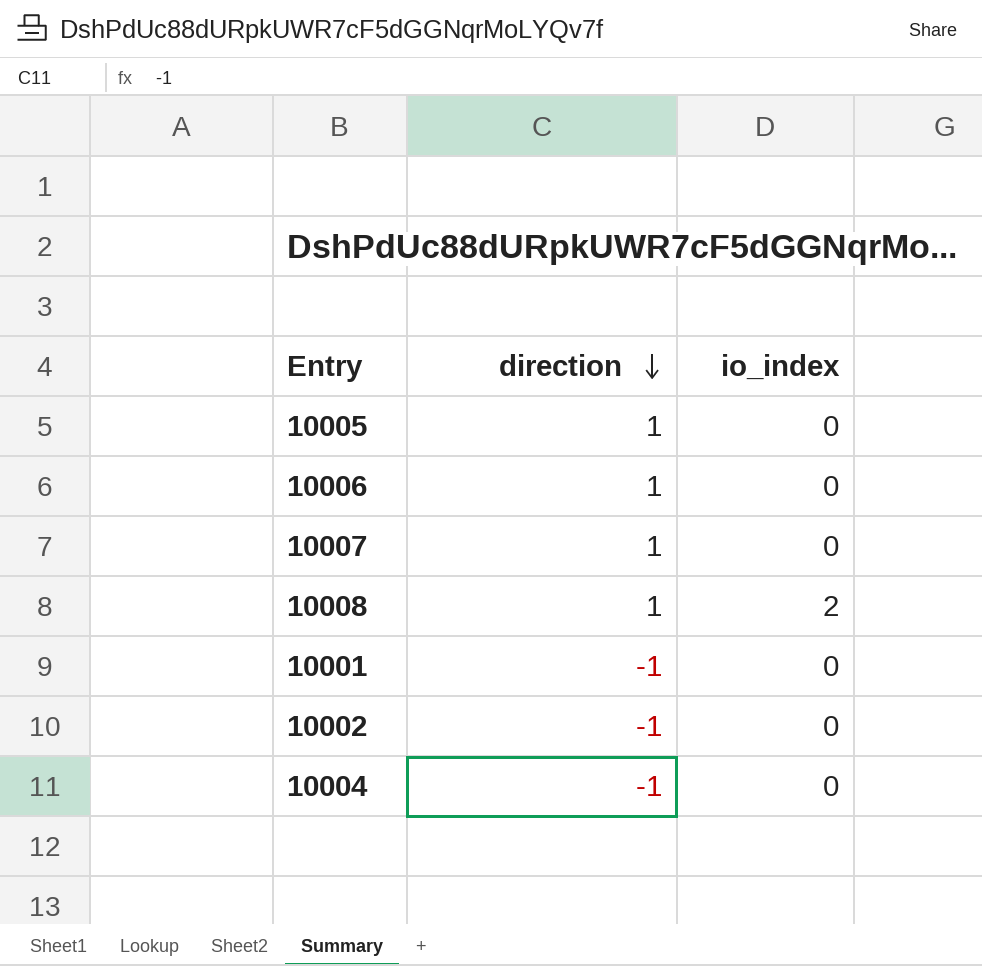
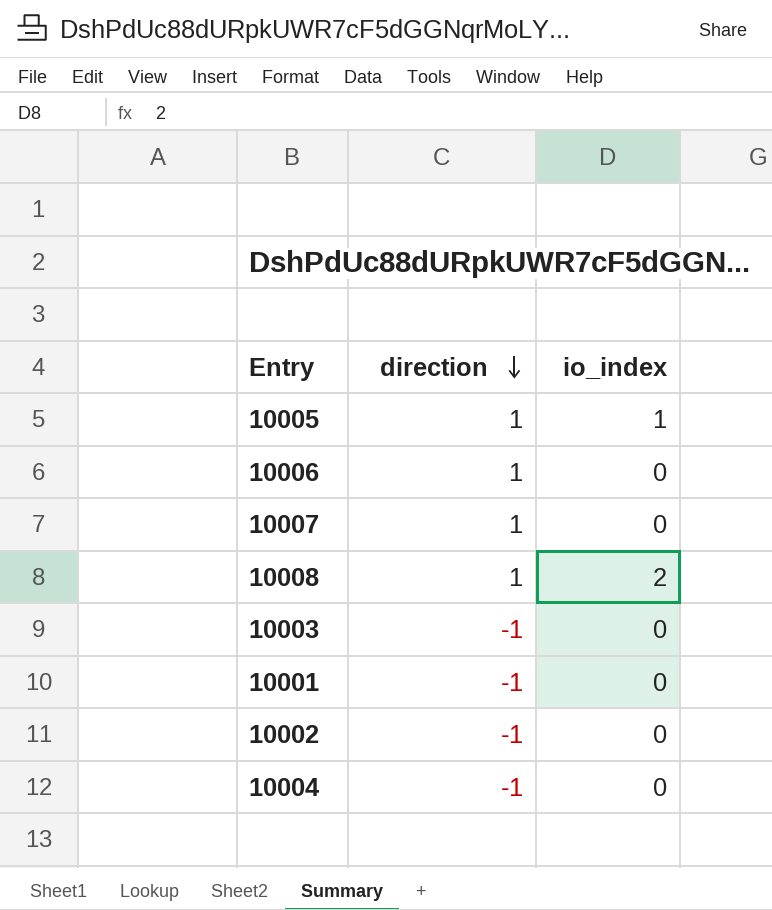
10005 | io_index: 0 -> 1
row 10003: none -> -1 | 0

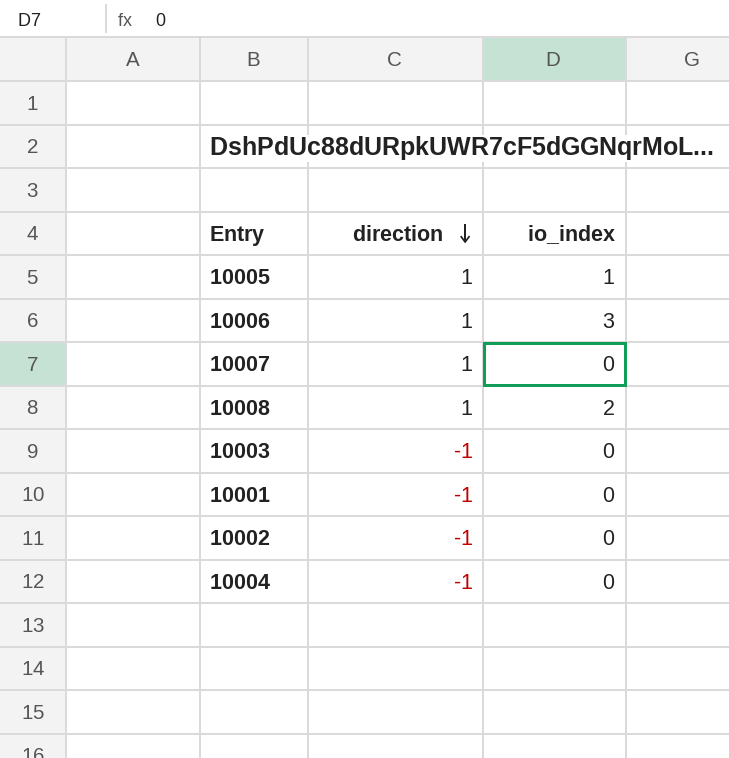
10006 | io_index: 0 -> 3

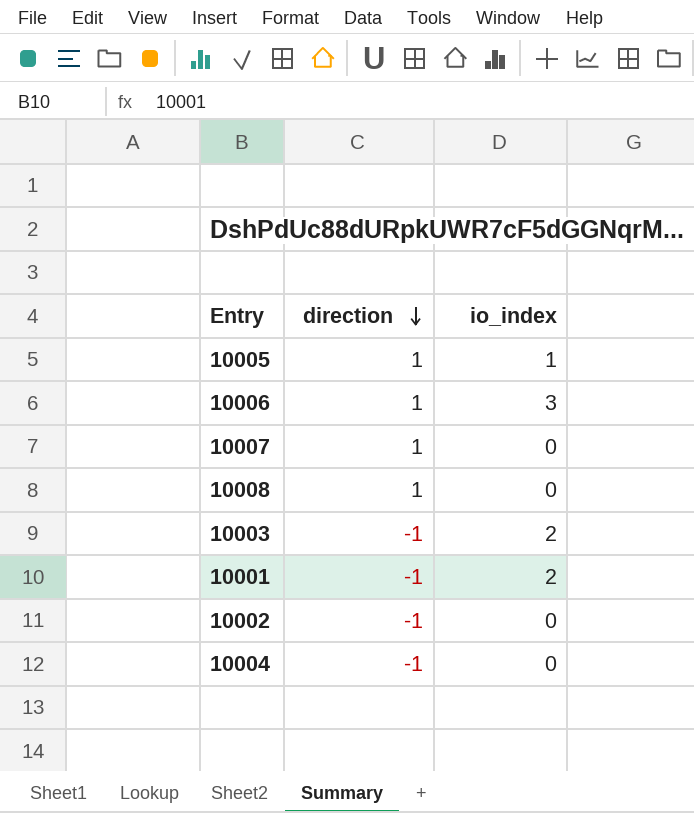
10008 | io_index: 2 -> 0
10003 | io_index: 0 -> 2
10001 | io_index: 0 -> 2

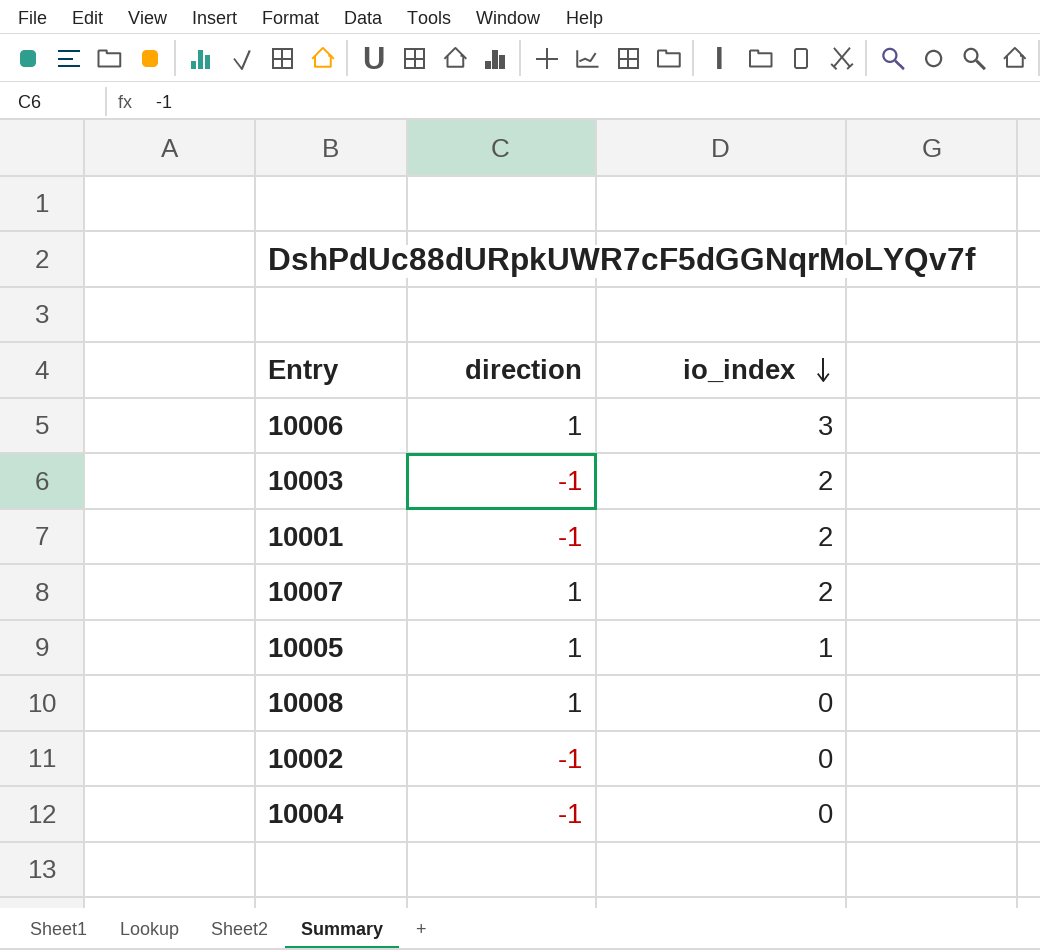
row order: direction descending -> io_index descending
10007 | io_index: 0 -> 2

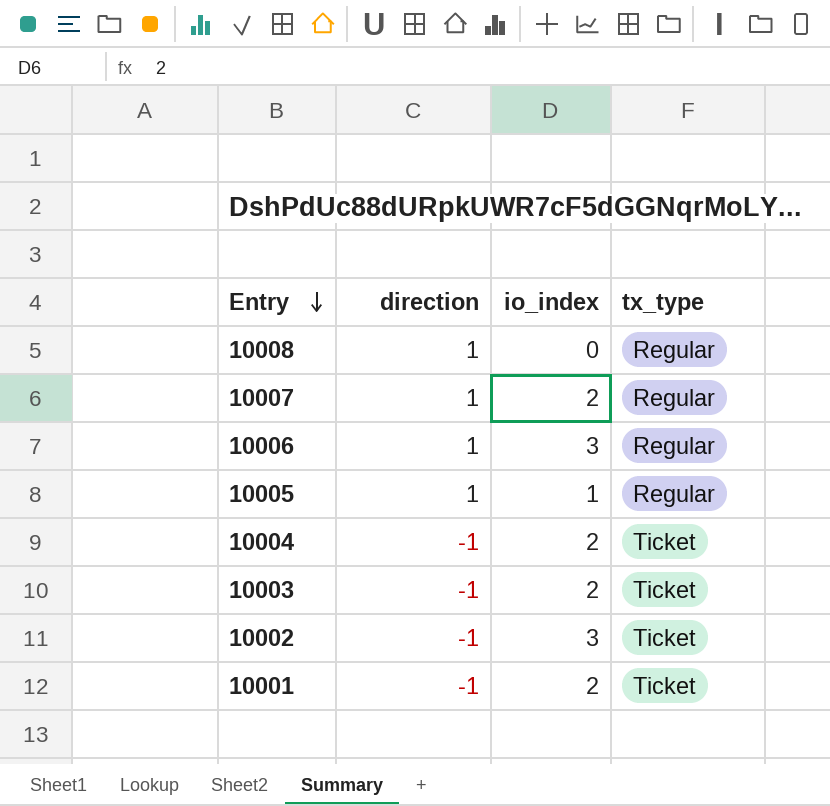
row order: io_index descending -> Entry descending
column tx_type | position: none -> 4
10004 | io_index: 0 -> 2
10002 | io_index: 0 -> 3

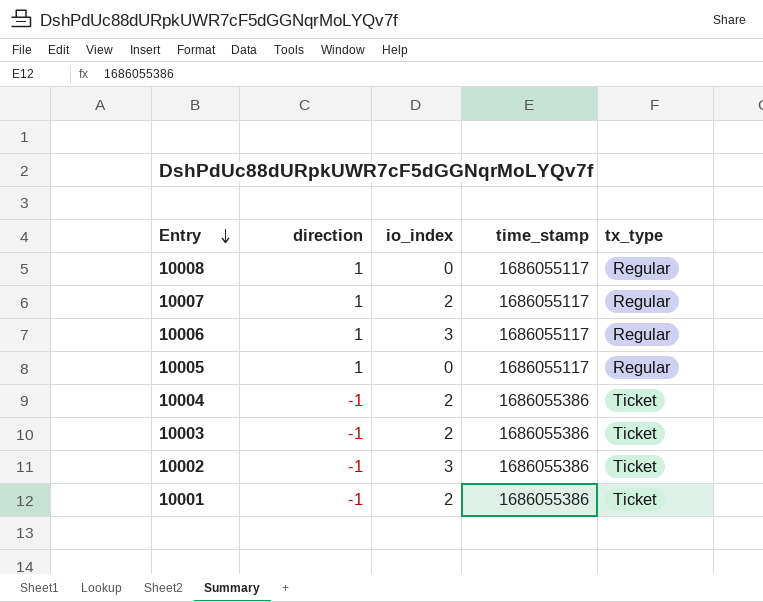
column time_stamp | position: none -> 4
10005 | io_index: 1 -> 0

